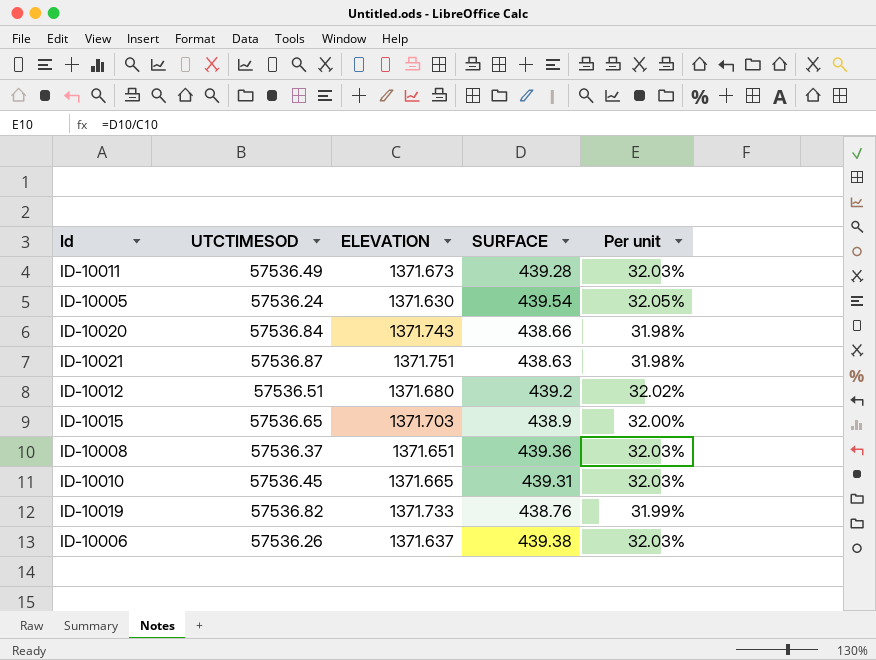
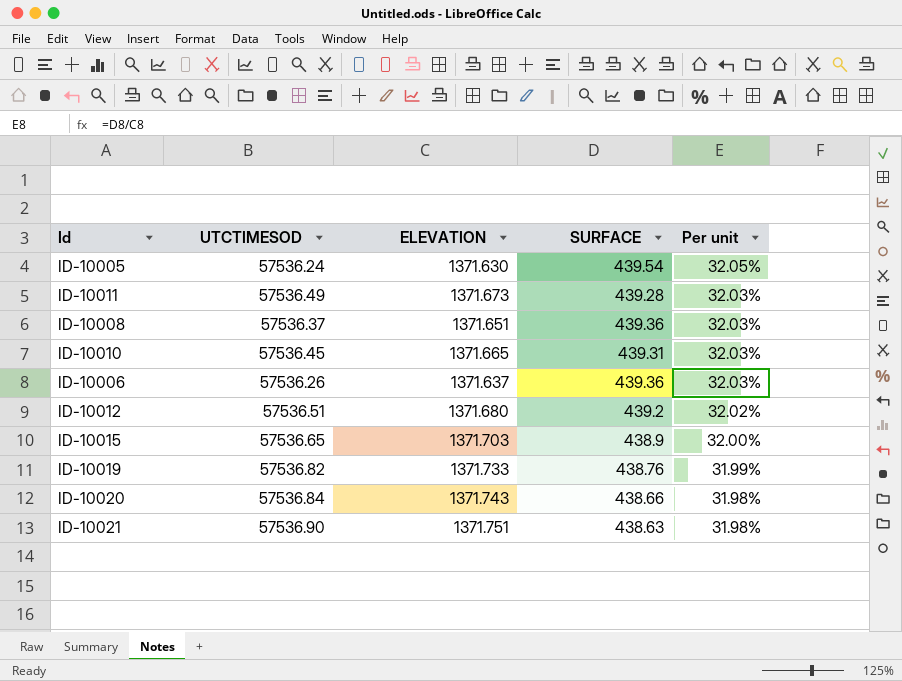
row order: none -> Per unit descending
ID-10006 | SURFACE: 439.38 -> 439.36
ID-10021 | UTCTIMESOD: 57536.87 -> 57536.90

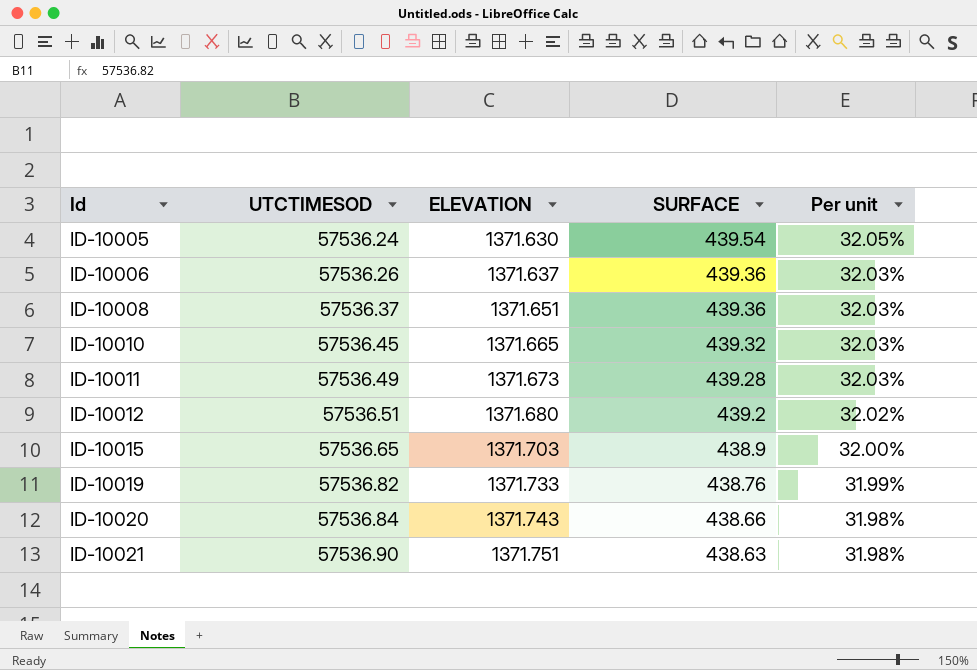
row order: Per unit descending -> Id ascending
ID-10010 | SURFACE: 439.31 -> 439.32

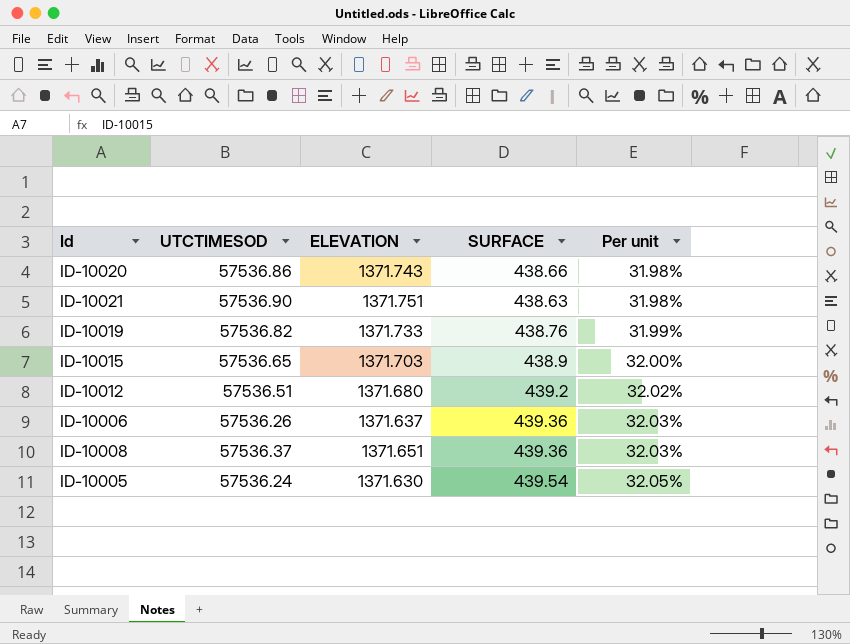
row order: Id ascending -> Per unit ascending
row ID-10010: 57536.45 | 1371.665 | 439.32 | 32.03% -> none
row ID-10011: 57536.49 | 1371.673 | 439.28 | 32.03% -> none
ID-10020 | UTCTIMESOD: 57536.84 -> 57536.86

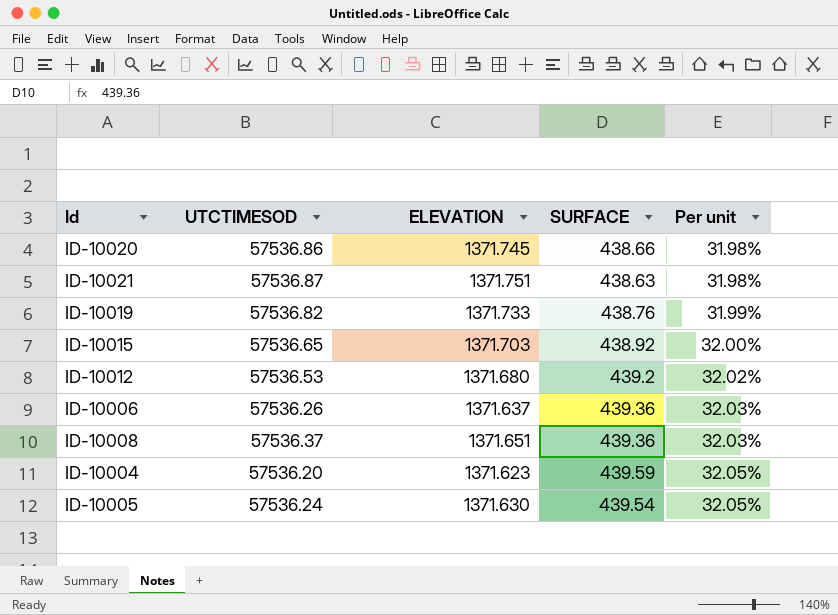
ID-10020 | ELEVATION: 1371.743 -> 1371.745
ID-10021 | UTCTIMESOD: 57536.90 -> 57536.87
ID-10015 | SURFACE: 438.9 -> 438.92
ID-10012 | UTCTIMESOD: 57536.51 -> 57536.53
row ID-10004: none -> 57536.20 | 1371.623 | 439.59 | 32.05%

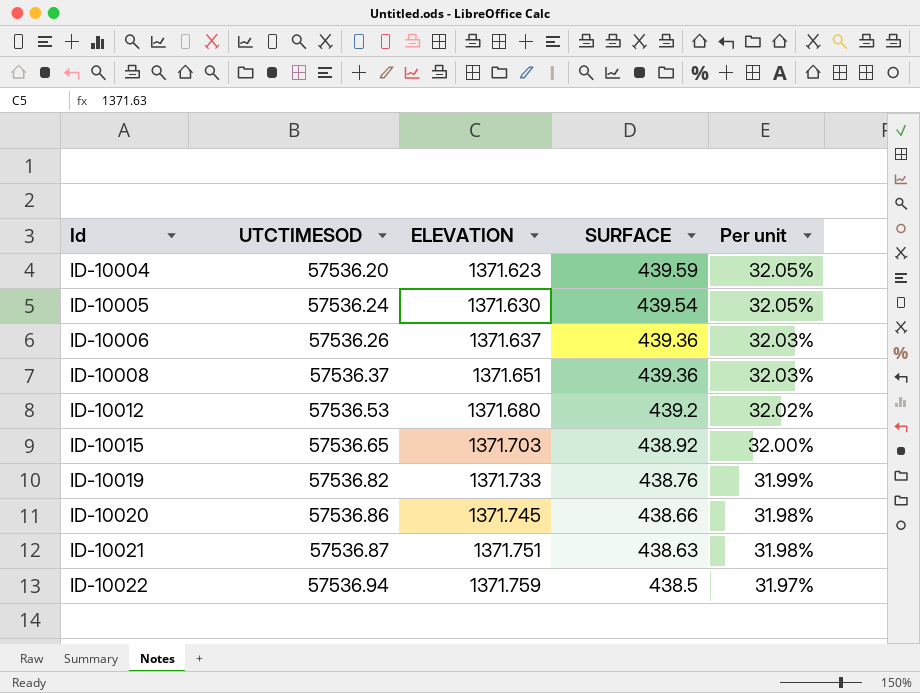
row order: Per unit ascending -> Id ascending
row ID-10022: none -> 57536.94 | 1371.759 | 438.5 | 31.97%

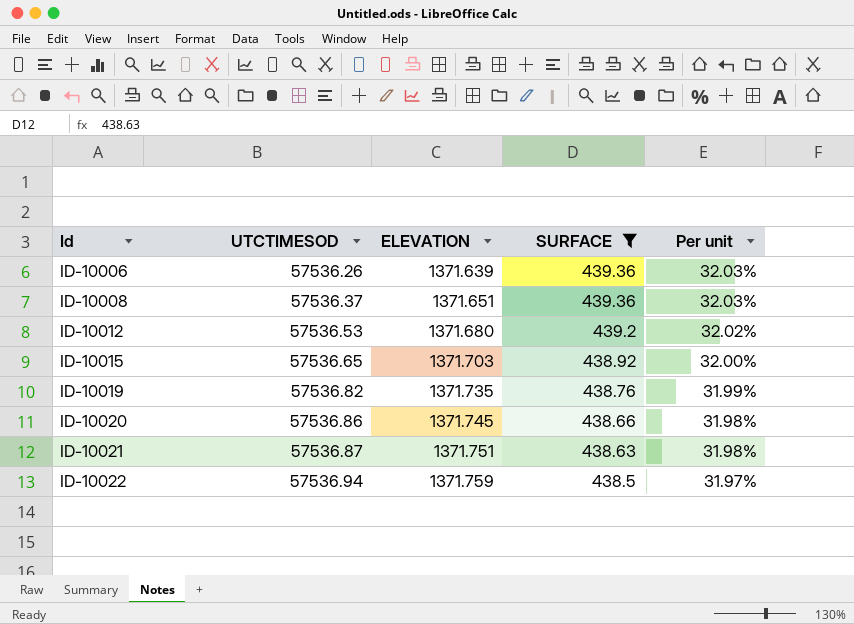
filter: none -> SURFACE <= 439.36
ID-10006 | ELEVATION: 1371.637 -> 1371.639
ID-10019 | ELEVATION: 1371.733 -> 1371.735

